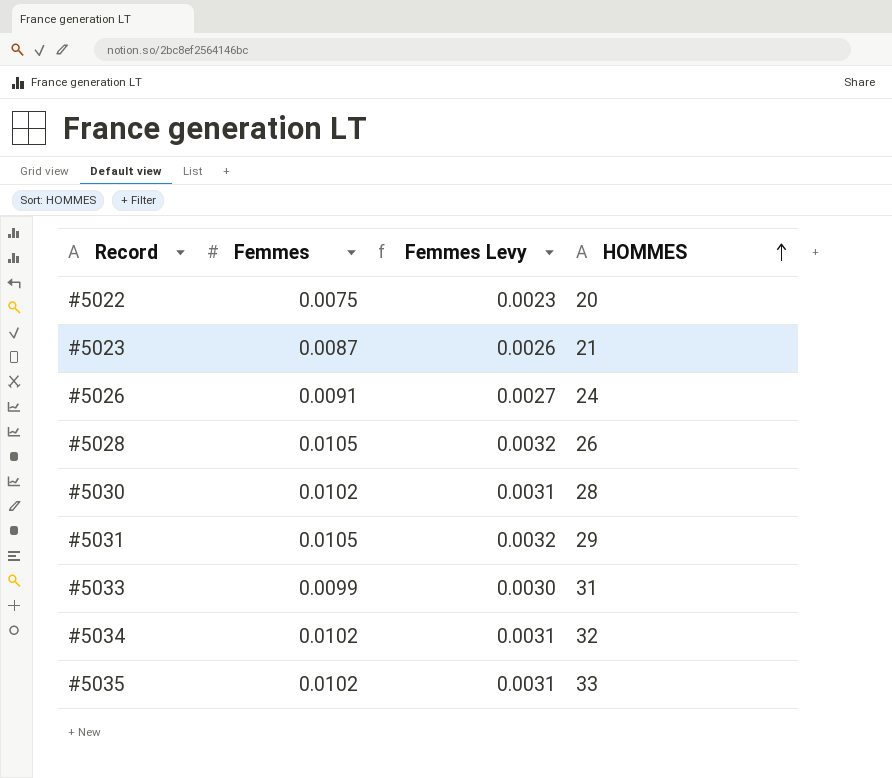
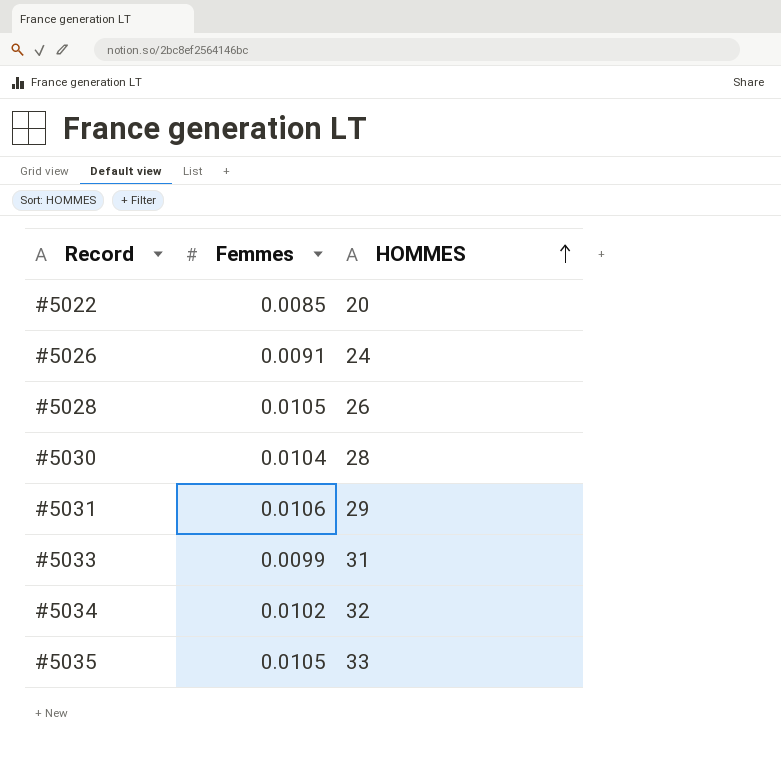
column Femmes Levy | formula: [Femmes] * 0.3 -> none
row #5023: 0.0087 | 0.0026 | 21 -> none
#5022 | Femmes: 0.0075 -> 0.0085
#5030 | Femmes: 0.0102 -> 0.0104
#5031 | Femmes: 0.0105 -> 0.0106
#5035 | Femmes: 0.0102 -> 0.0105

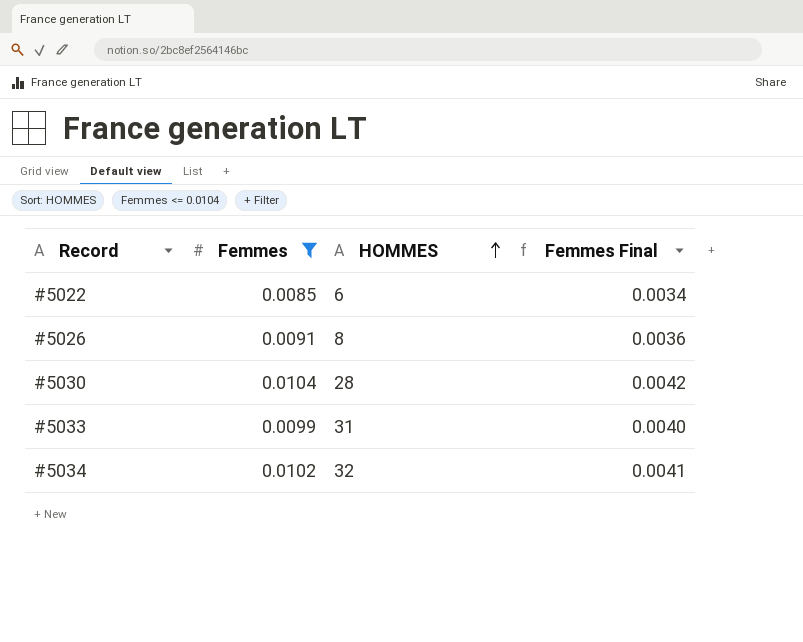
filter: none -> Femmes <= 0.0104
column Femmes Final | formula: none -> [Femmes] * 0.4
#5022 | HOMMES: 20 -> 6
#5026 | HOMMES: 24 -> 8

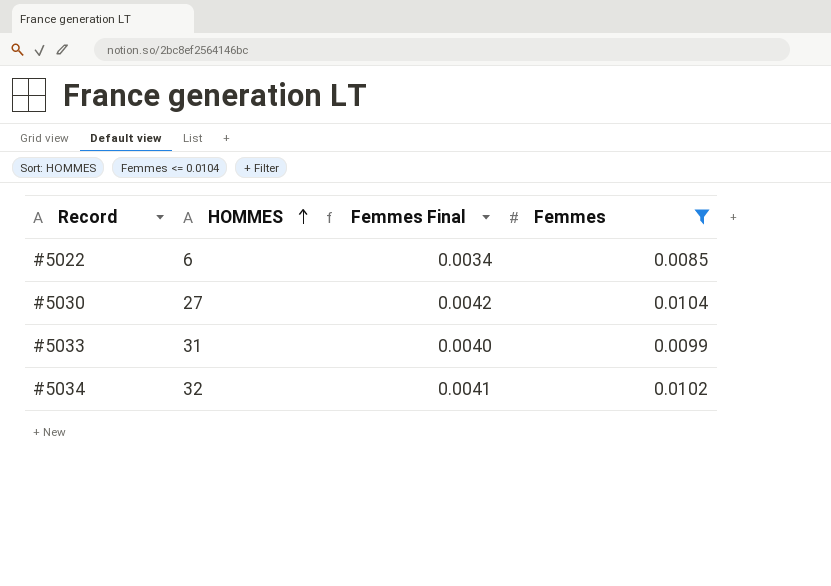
column Femmes | position: 2 -> 4
row #5026: 0.0091 | 8 | 0.0036 -> none
#5030 | HOMMES: 28 -> 27

